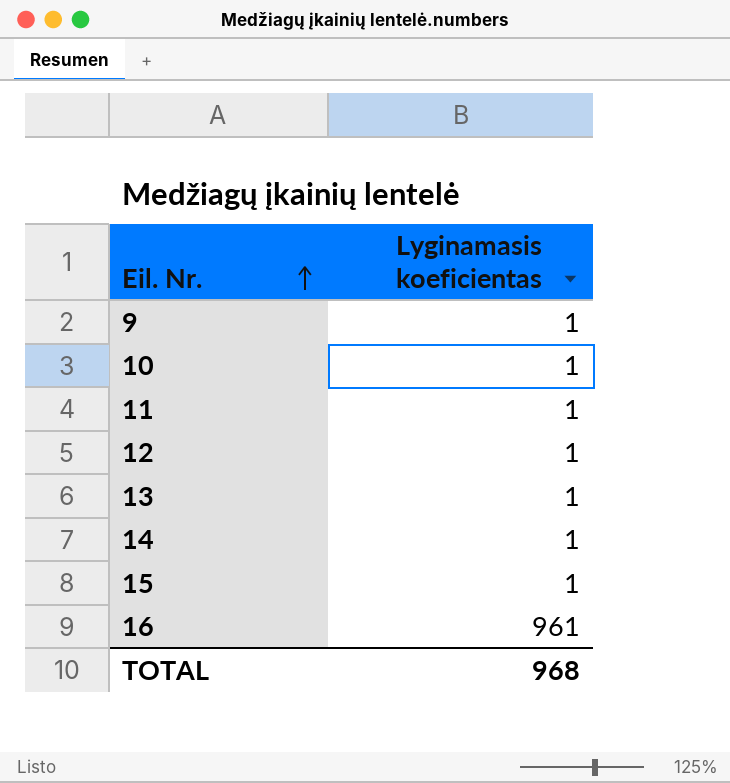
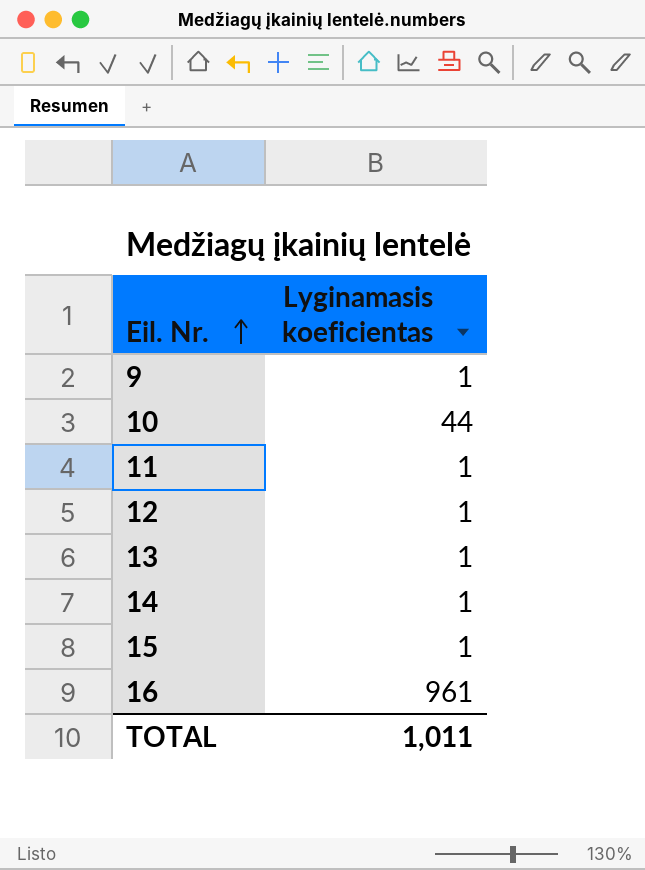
10 | Lyginamasis koeficientas: 1 -> 44
TOTAL | Lyginamasis koeficientas: 968 -> 1,011

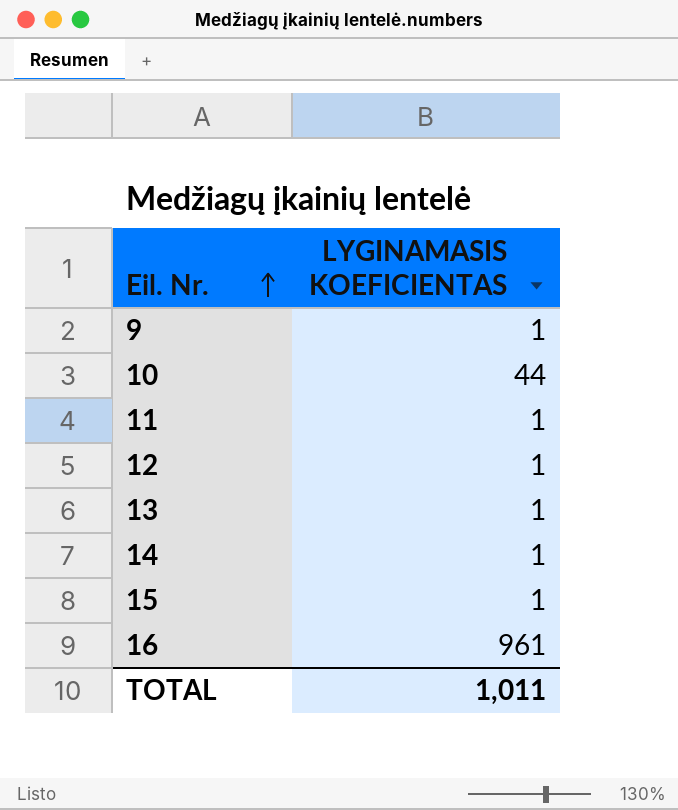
column name: Lyginamasis koeficientas -> LYGINAMASIS KOEFICIENTAS

